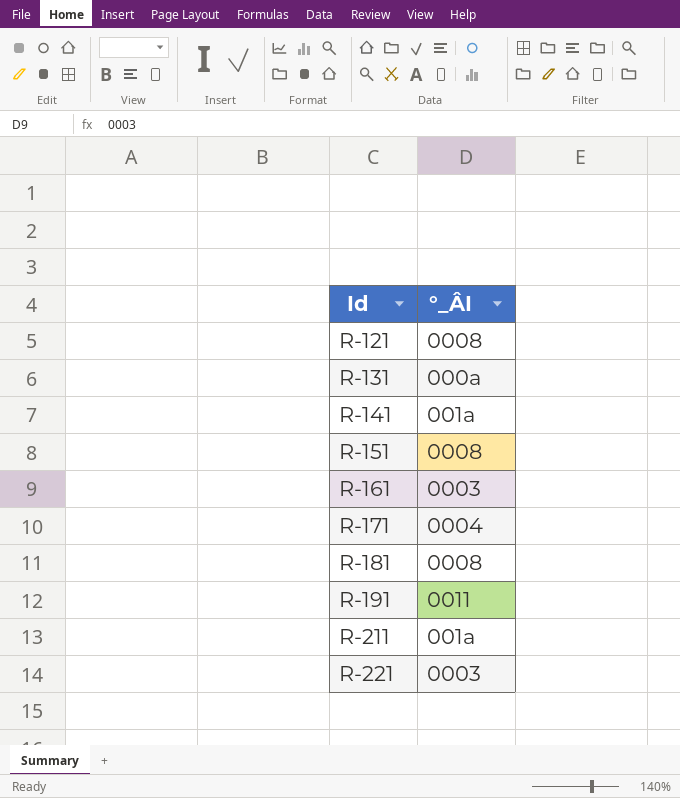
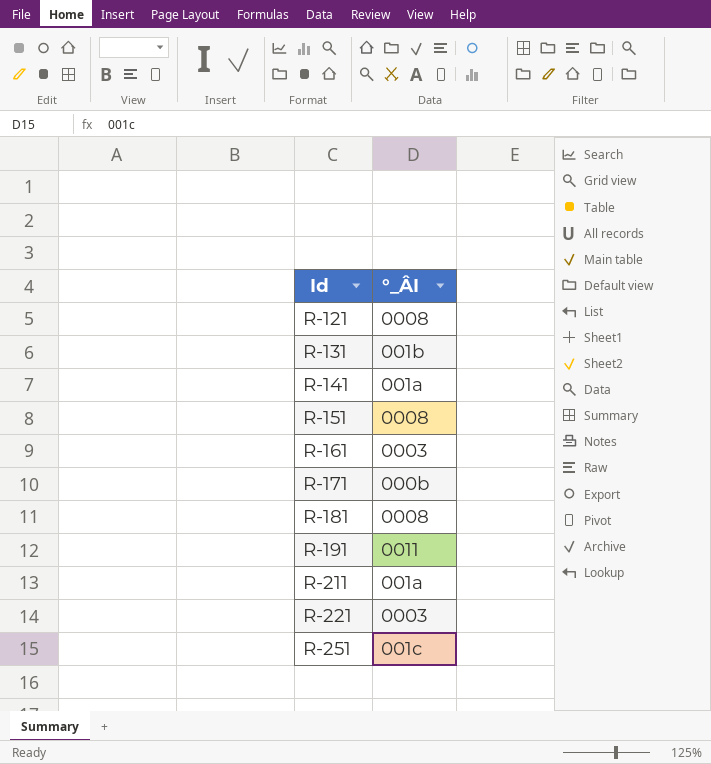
R-131 | °_ÂI: 000a -> 001b
R-171 | °_ÂI: 0004 -> 000b
row R-251: none -> 001c

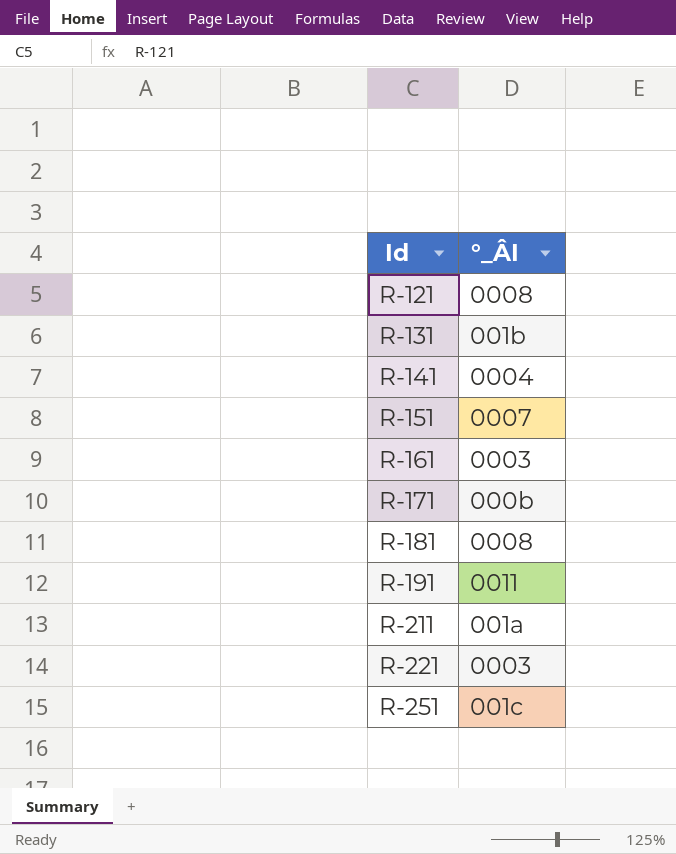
R-141 | °_ÂI: 001a -> 0004
R-151 | °_ÂI: 0008 -> 0007

